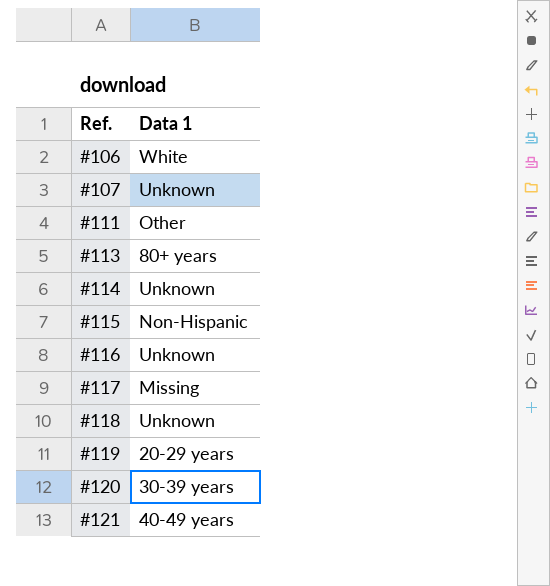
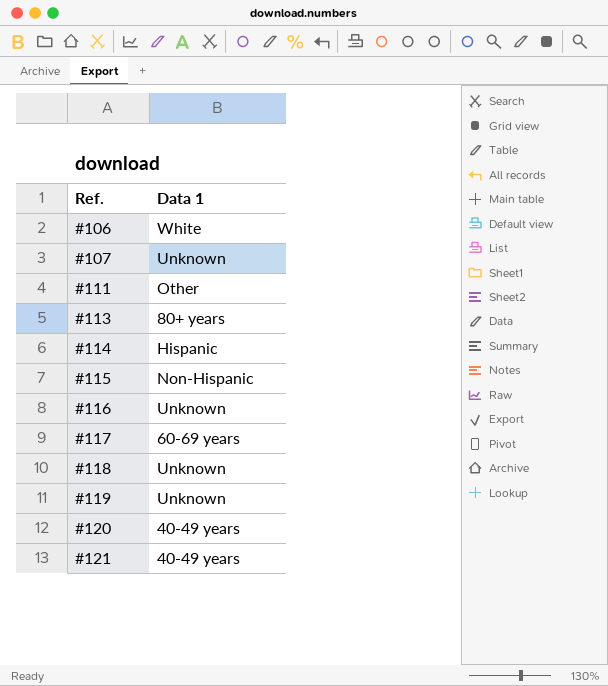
#114 | Data 1: Unknown -> Hispanic
#117 | Data 1: Missing -> 60-69 years
#119 | Data 1: 20-29 years -> Unknown
#120 | Data 1: 30-39 years -> 40-49 years

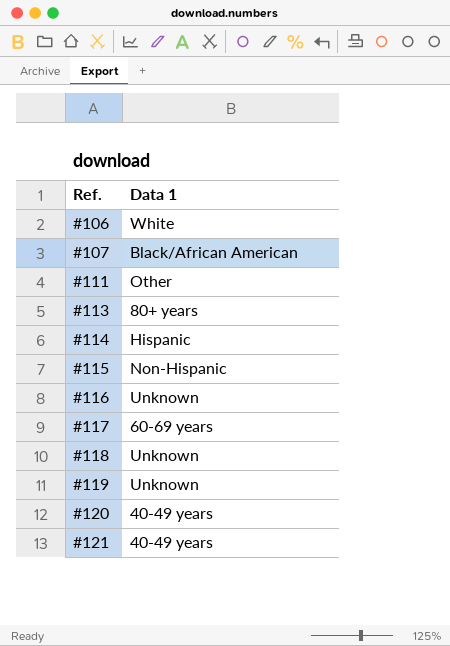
#107 | Data 1: Unknown -> Black/African American

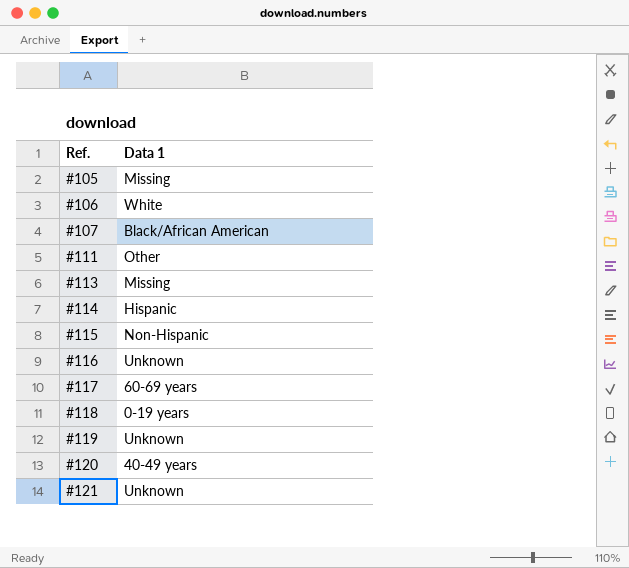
row #105: none -> Missing
#113 | Data 1: 80+ years -> Missing
#118 | Data 1: Unknown -> 0-19 years
#121 | Data 1: 40-49 years -> Unknown

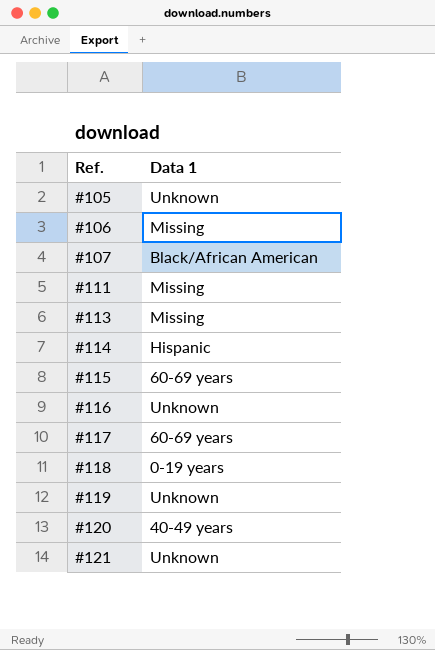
#105 | Data 1: Missing -> Unknown
#106 | Data 1: White -> Missing
#111 | Data 1: Other -> Missing
#115 | Data 1: Non-Hispanic -> 60-69 years

